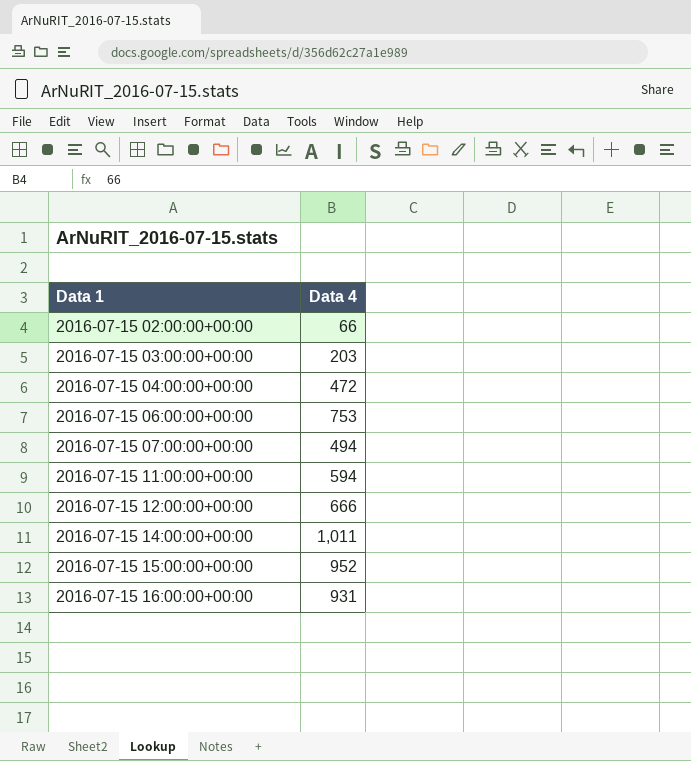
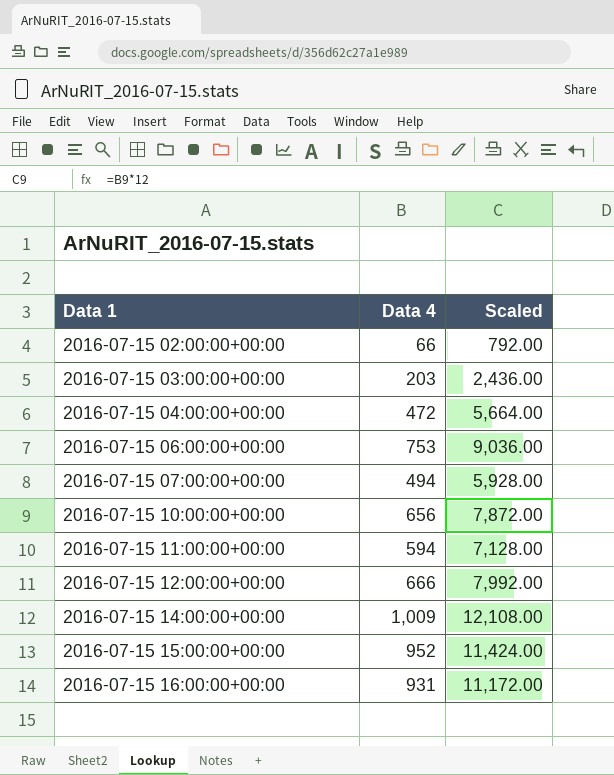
column Scaled | formula: none -> [Data 4] * 12
row 2016-07-15 10:00:00+00:00: none -> 656 | 7,872.00
2016-07-15 14:00:00+00:00 | Data 4: 1,011 -> 1,009

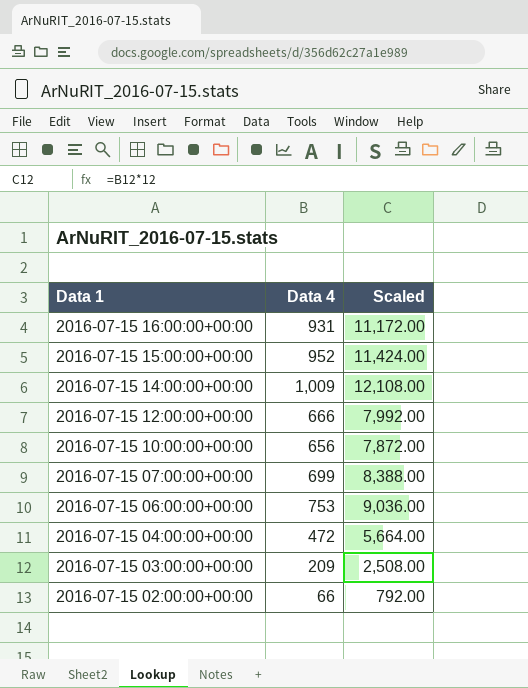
row order: Data 1 ascending -> Data 1 descending
row 2016-07-15 11:00:00+00:00: 594 | 7,128.00 -> none
2016-07-15 07:00:00+00:00 | Data 4: 494 -> 699
2016-07-15 07:00:00+00:00 | Scaled: 5,928.00 -> 8,388.00
2016-07-15 03:00:00+00:00 | Data 4: 203 -> 209
2016-07-15 03:00:00+00:00 | Scaled: 2,436.00 -> 2,508.00

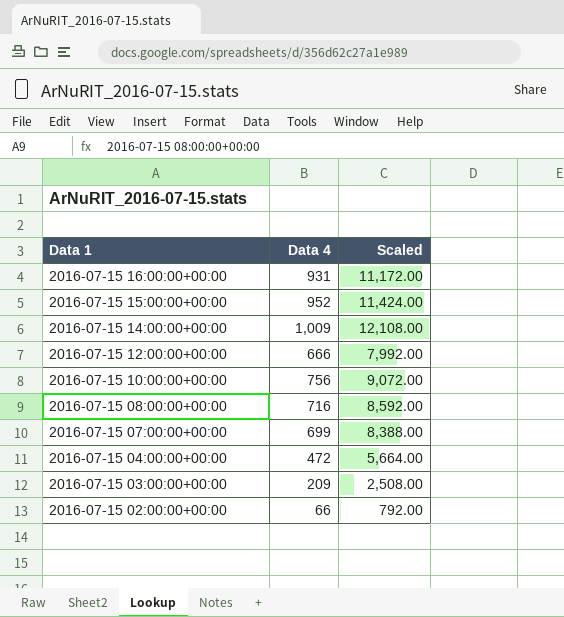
row 2016-07-15 06:00:00+00:00: 753 | 9,036.00 -> none
2016-07-15 10:00:00+00:00 | Data 4: 656 -> 756
2016-07-15 10:00:00+00:00 | Scaled: 7,872.00 -> 9,072.00
row 2016-07-15 08:00:00+00:00: none -> 716 | 8,592.00

